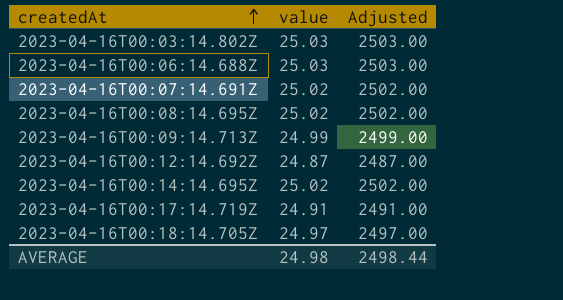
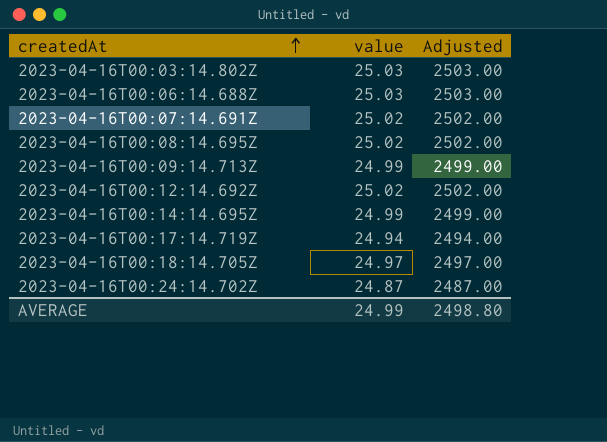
2023-04-16T00:12:14.692Z | value: 24.87 -> 25.02
2023-04-16T00:12:14.692Z | Adjusted: 2487.00 -> 2502.00
2023-04-16T00:14:14.695Z | value: 25.02 -> 24.99
2023-04-16T00:14:14.695Z | Adjusted: 2502.00 -> 2499.00
2023-04-16T00:17:14.719Z | value: 24.91 -> 24.94
2023-04-16T00:17:14.719Z | Adjusted: 2491.00 -> 2494.00
row 2023-04-16T00:24:14.702Z: none -> 24.87 | 2487.00
AVERAGE | value: 24.98 -> 24.99
AVERAGE | Adjusted: 2498.44 -> 2498.80

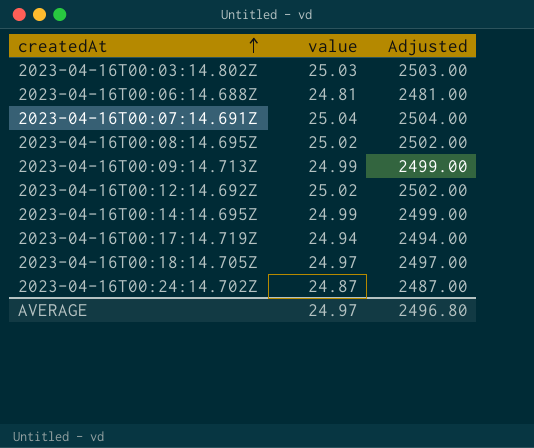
2023-04-16T00:06:14.688Z | value: 25.03 -> 24.81
2023-04-16T00:06:14.688Z | Adjusted: 2503.00 -> 2481.00
2023-04-16T00:07:14.691Z | value: 25.02 -> 25.04
2023-04-16T00:07:14.691Z | Adjusted: 2502.00 -> 2504.00
AVERAGE | value: 24.99 -> 24.97
AVERAGE | Adjusted: 2498.80 -> 2496.80

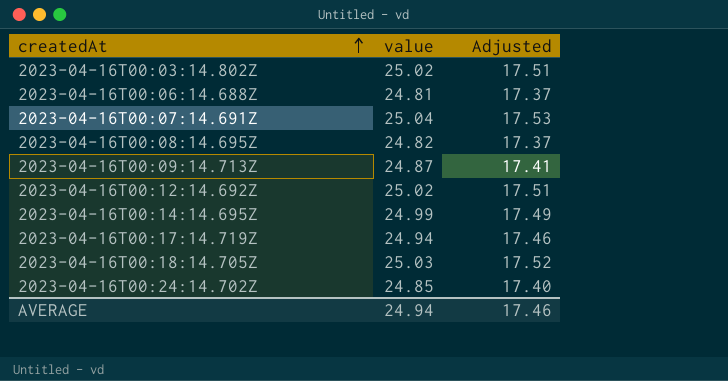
column Adjusted | formula: [value] * 100 -> [value] * 0.7
2023-04-16T00:03:14.802Z | value: 25.03 -> 25.02
2023-04-16T00:08:14.695Z | value: 25.02 -> 24.82
2023-04-16T00:09:14.713Z | value: 24.99 -> 24.87
2023-04-16T00:18:14.705Z | value: 24.97 -> 25.03
2023-04-16T00:24:14.702Z | value: 24.87 -> 24.85
AVERAGE | value: 24.97 -> 24.94
AVERAGE | Adjusted: 2496.80 -> 17.46

